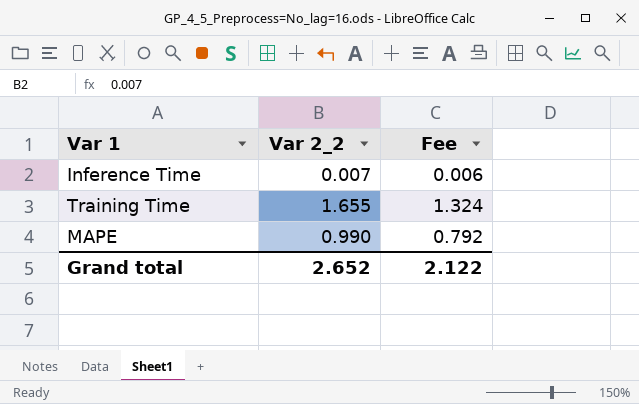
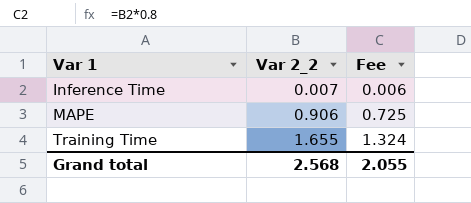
row order: none -> Var 1 ascending
MAPE | Var 2_2: 0.990 -> 0.906
MAPE | Fee: 0.792 -> 0.725
Grand total | Var 2_2: 2.652 -> 2.568
Grand total | Fee: 2.122 -> 2.055

